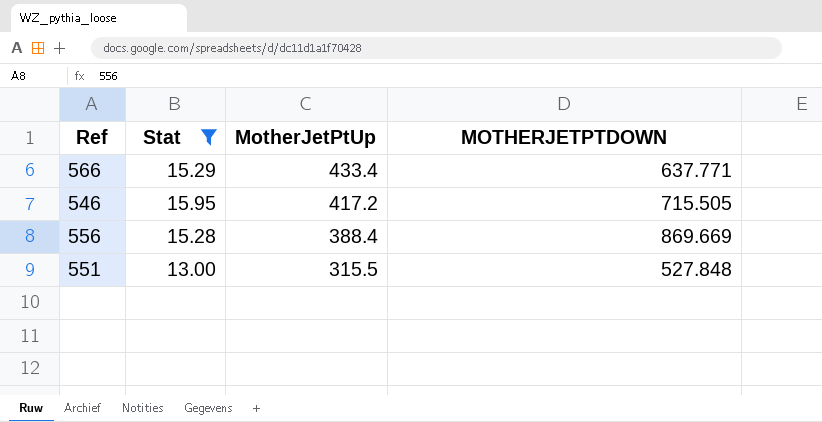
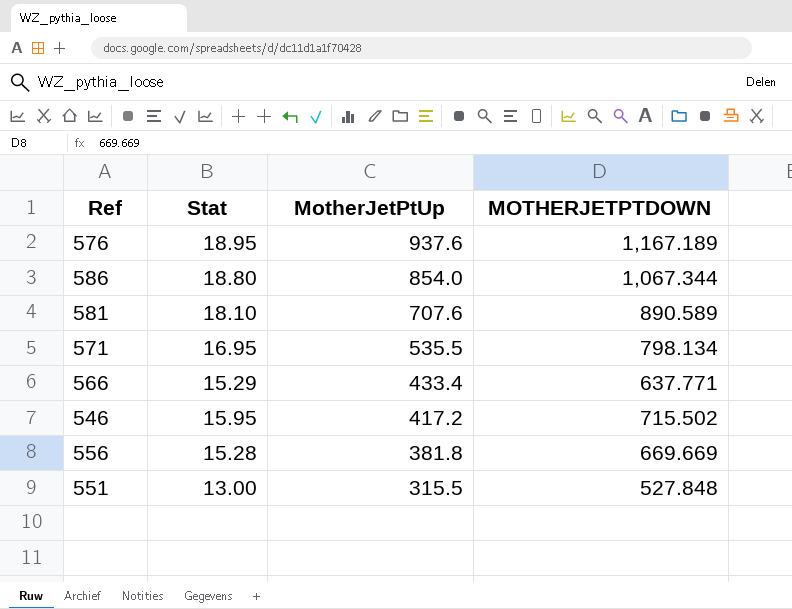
filter: Stat <= 15.95 -> none
546 | MOTHERJETPTDOWN: 715.505 -> 715.502
556 | MotherJetPtUp: 388.4 -> 381.8
556 | MOTHERJETPTDOWN: 869.669 -> 669.669

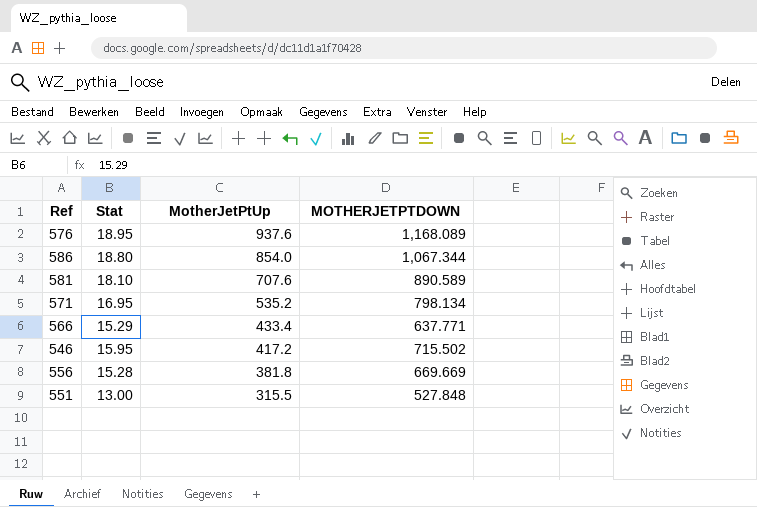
576 | MOTHERJETPTDOWN: 1,167.189 -> 1,168.089
571 | MotherJetPtUp: 535.5 -> 535.2

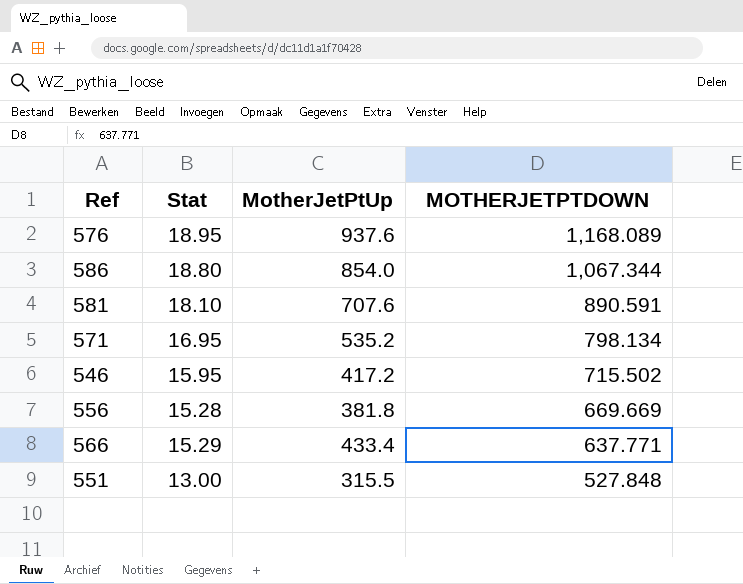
row order: MotherJetPtUp descending -> MOTHERJETPTDOWN descending
581 | MOTHERJETPTDOWN: 890.589 -> 890.591

